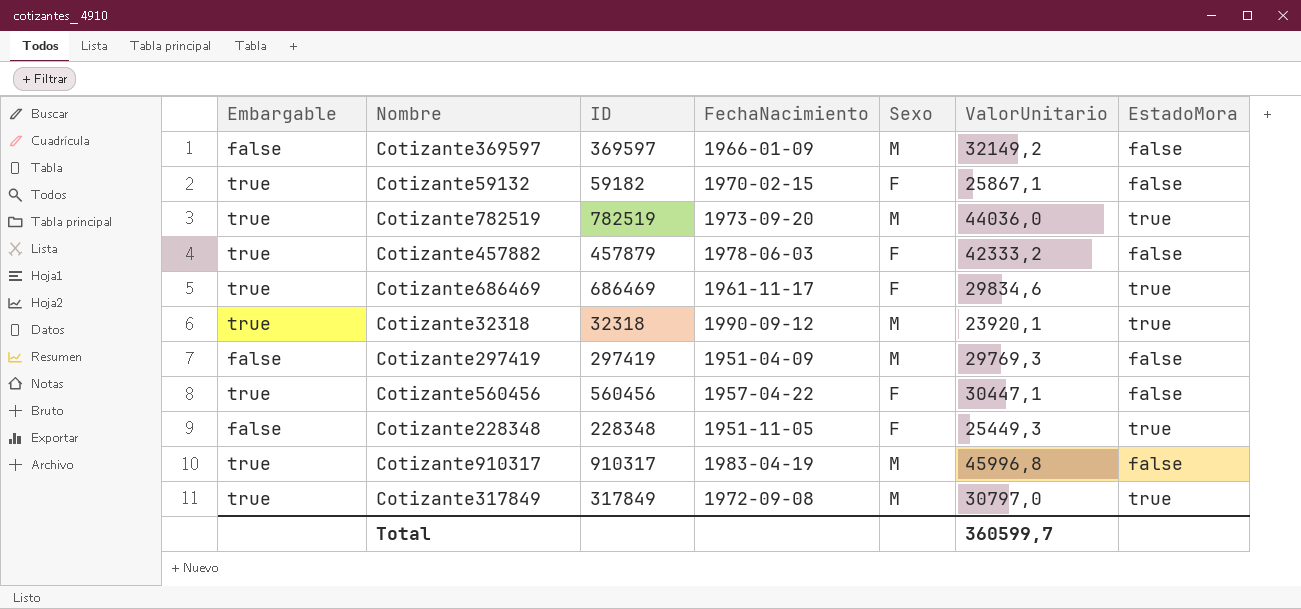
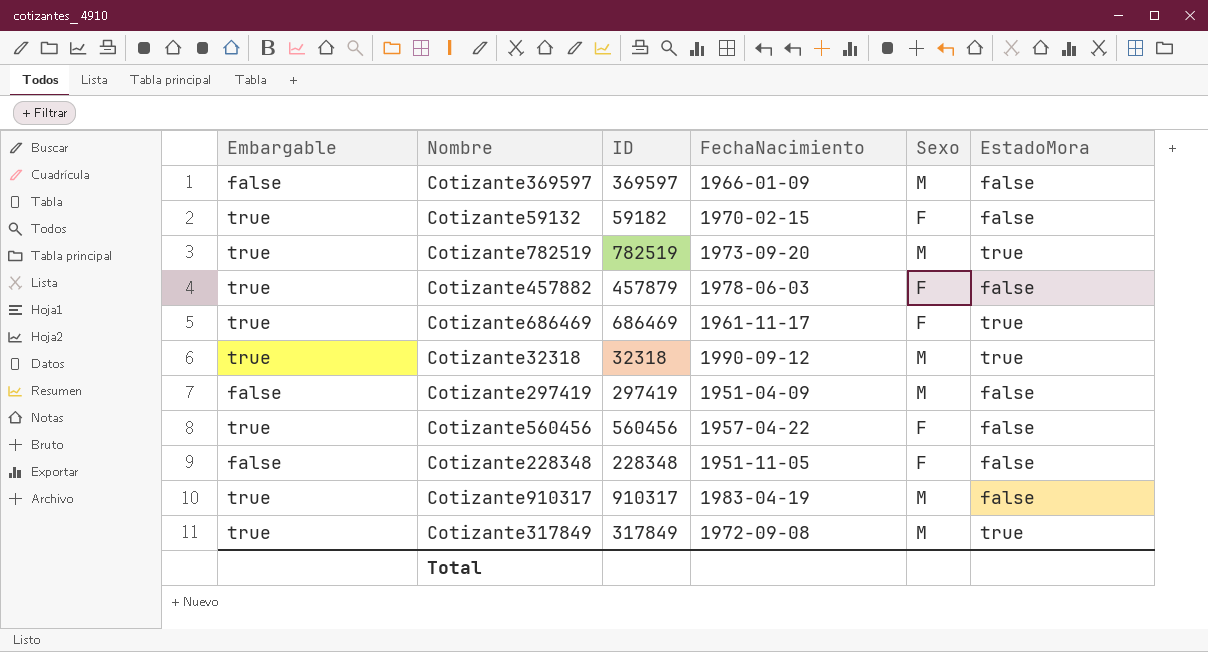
column ValorUnitario | position: 6 -> none
Cotizante228348 | EstadoMora: true -> false

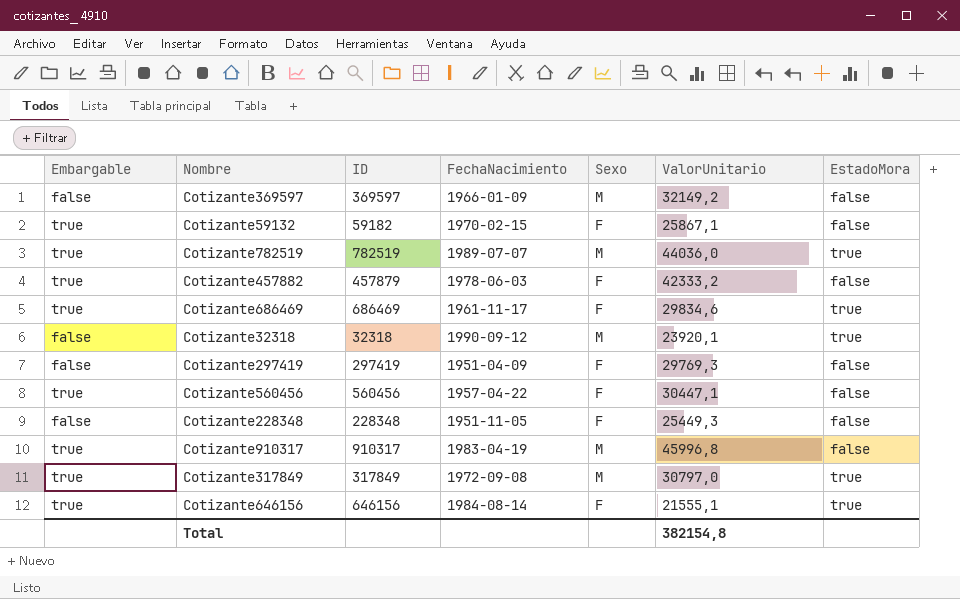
column ValorUnitario | position: none -> 6
Cotizante782519 | FechaNacimiento: 1973-09-20 -> 1989-07-07
Cotizante32318 | Embargable: true -> false
Cotizante297419 | Sexo: M -> F
row Cotizante646156: none -> true | 646156 | 1984-08-14 | F | 21555,1 | true

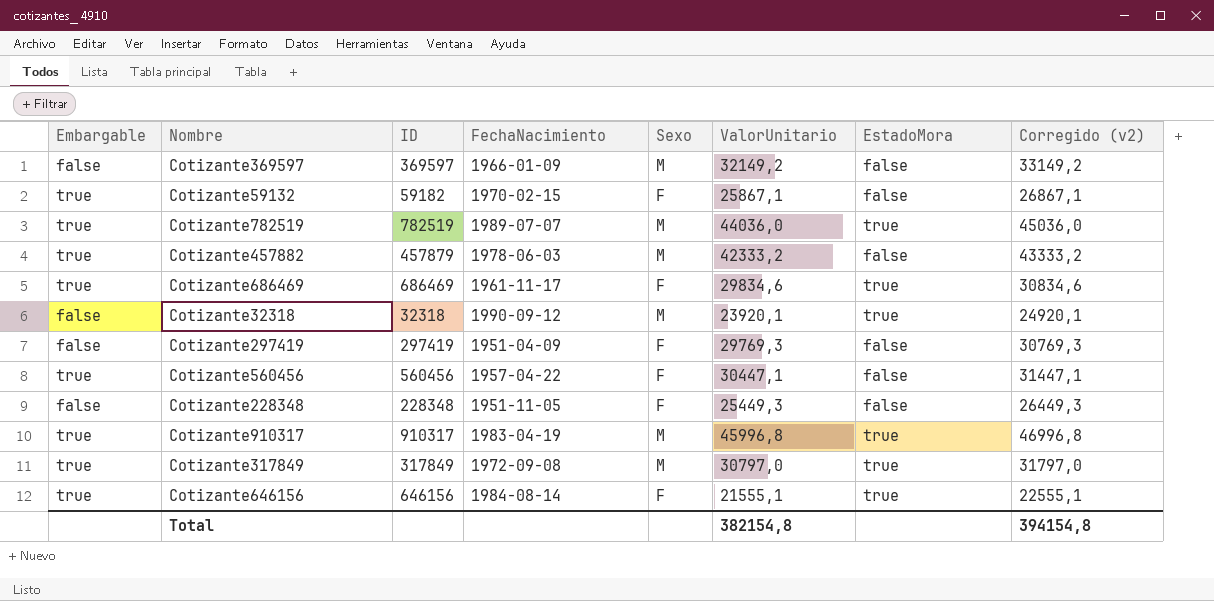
column Corregido (v2) | formula: none -> [ValorUnitario] + 1000
Cotizante457882 | Sexo: F -> M
Cotizante910317 | EstadoMora: false -> true

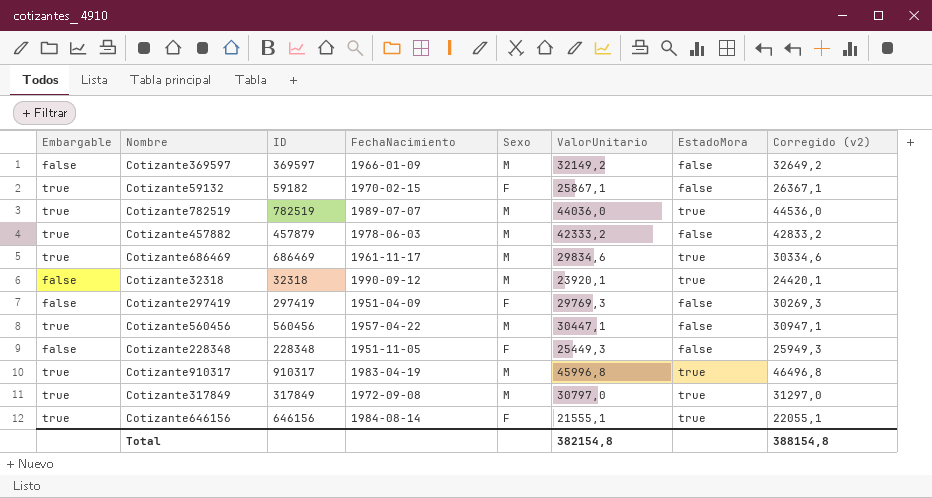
column Corregido (v2) | formula: [ValorUnitario] + 1000 -> [ValorUnitario] + 500
Cotizante686469 | Sexo: F -> M
Cotizante560456 | Sexo: F -> M
Total | Corregido (v2): 394154,8 -> 388154,8

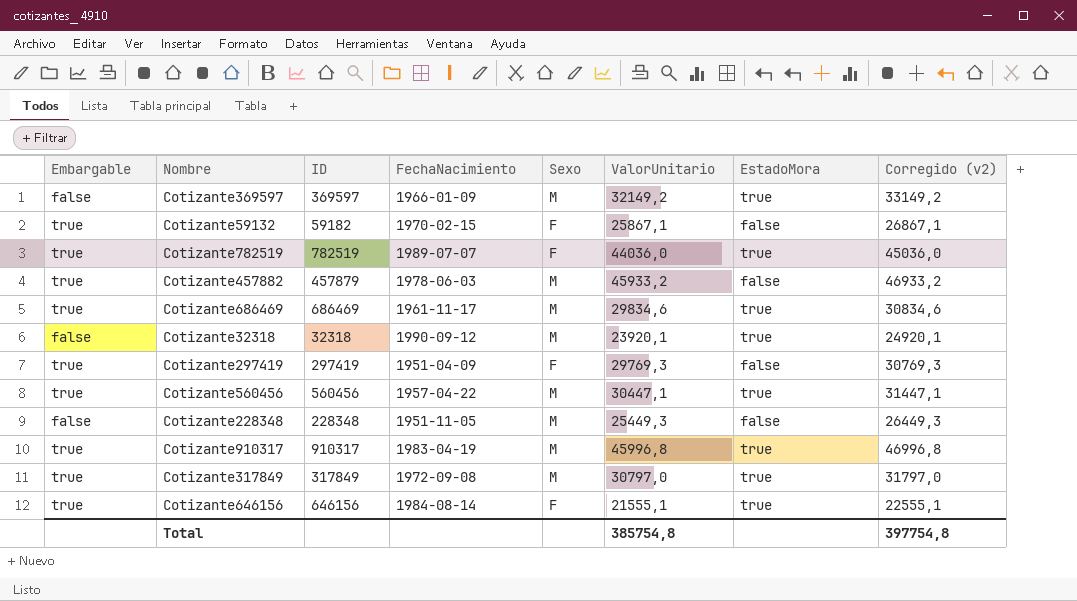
column Corregido (v2) | formula: [ValorUnitario] + 500 -> [ValorUnitario] + 1000
Cotizante369597 | EstadoMora: false -> true
Cotizante782519 | Sexo: M -> F
Cotizante457882 | ValorUnitario: 42333,2 -> 45933,2
Cotizante297419 | Embargable: false -> true
Cotizante560456 | EstadoMora: false -> true
Cotizante228348 | Sexo: F -> M
Total | ValorUnitario: 382154,8 -> 385754,8
Total | Corregido (v2): 388154,8 -> 397754,8

